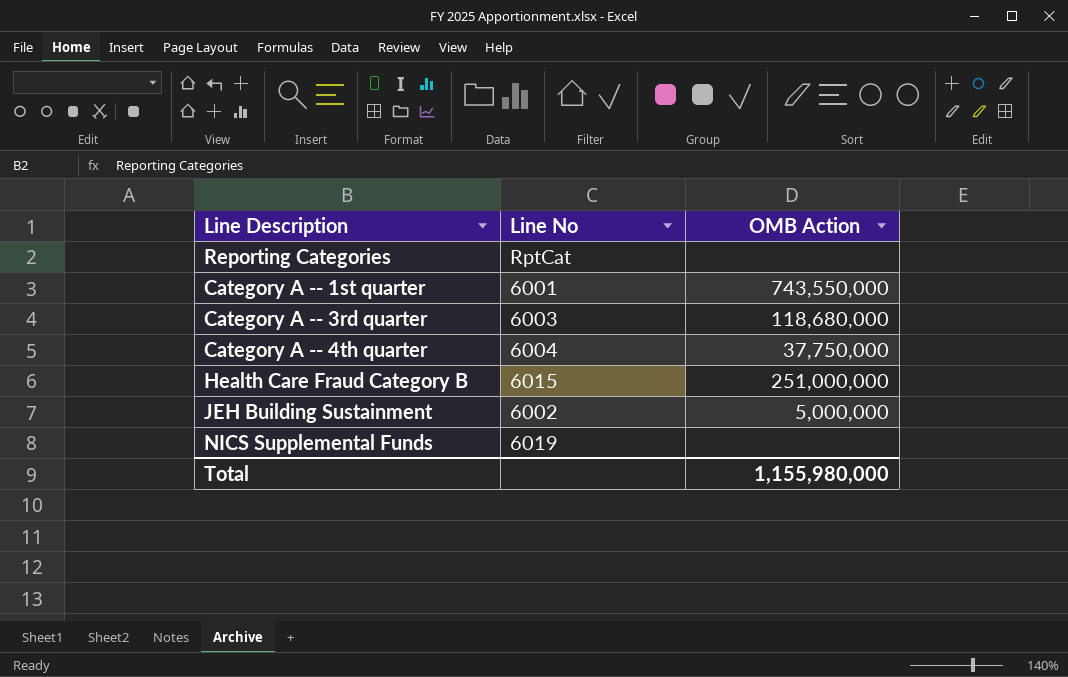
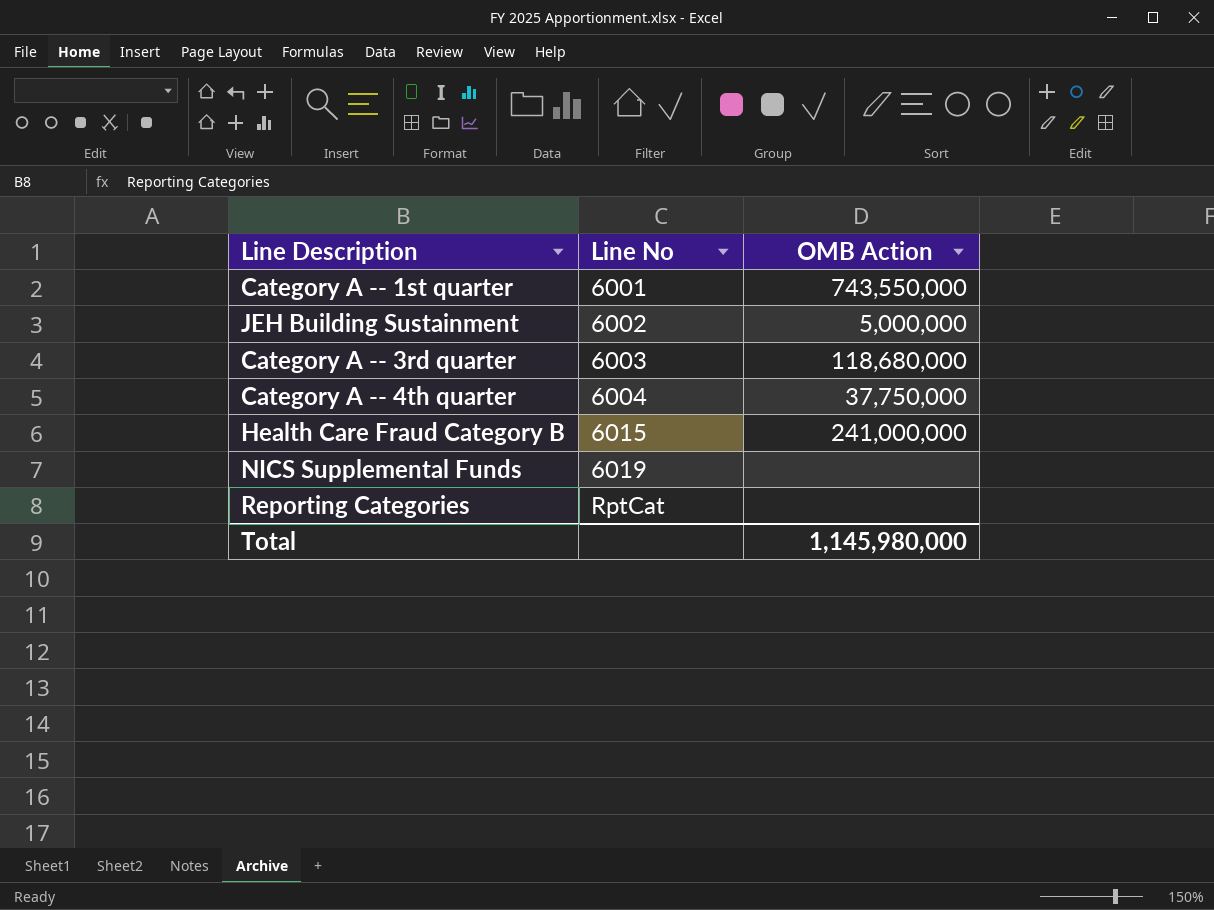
row order: none -> Line No ascending
Health Care Fraud Category B | OMB Action: 251,000,000 -> 241,000,000
Total | OMB Action: 1,155,980,000 -> 1,145,980,000

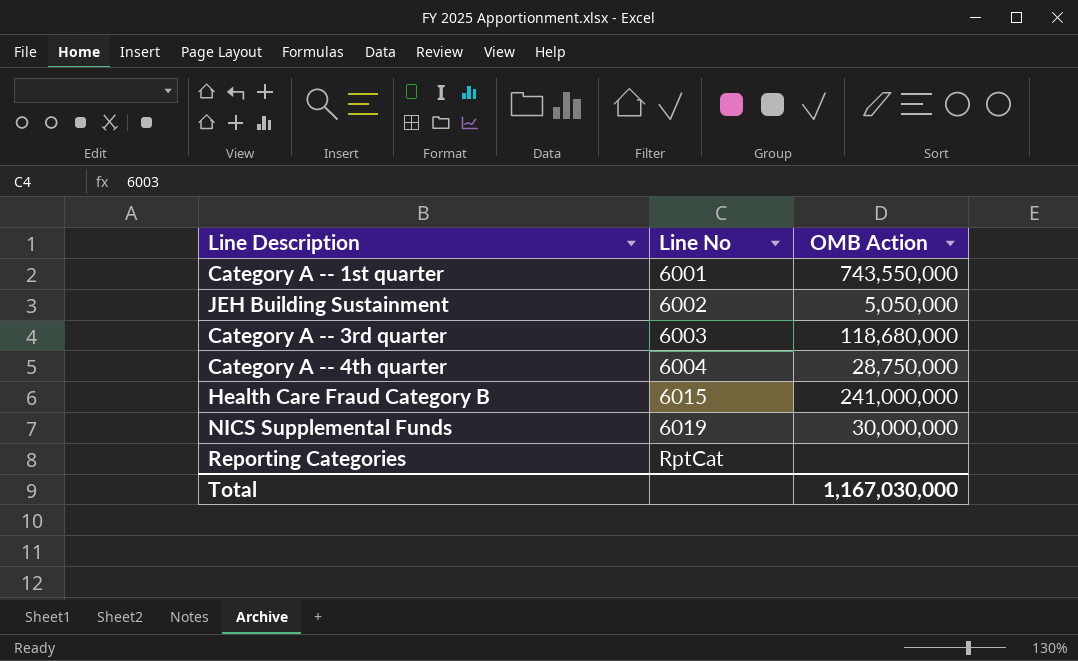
JEH Building Sustainment | OMB Action: 5,000,000 -> 5,050,000
Category A -- 4th quarter | OMB Action: 37,750,000 -> 28,750,000
NICS Supplemental Funds | OMB Action: none -> 30,000,000
Total | OMB Action: 1,145,980,000 -> 1,167,030,000

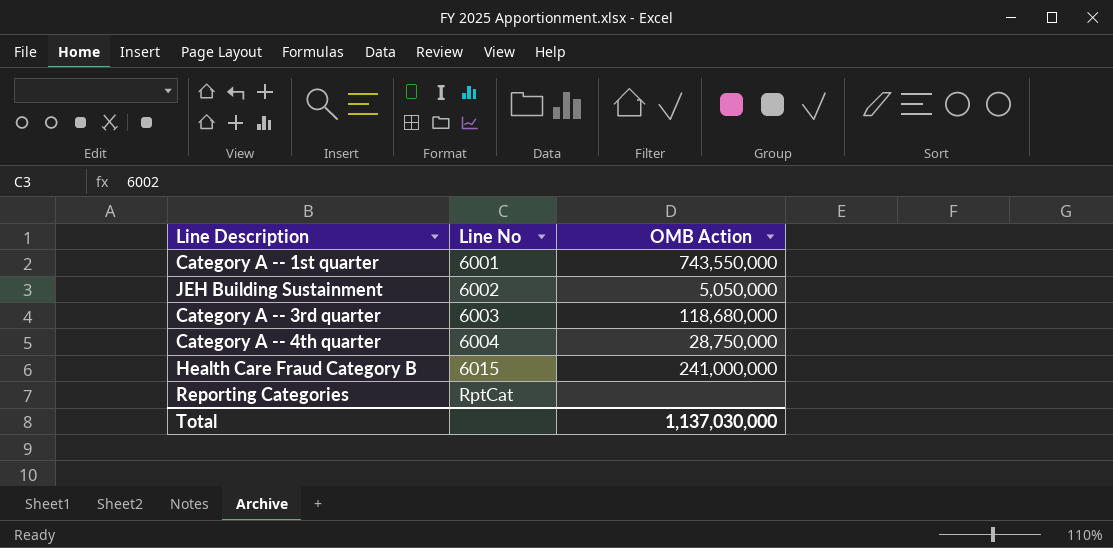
row NICS Supplemental Funds: 6019 | 30,000,000 -> none
Total | OMB Action: 1,167,030,000 -> 1,137,030,000

